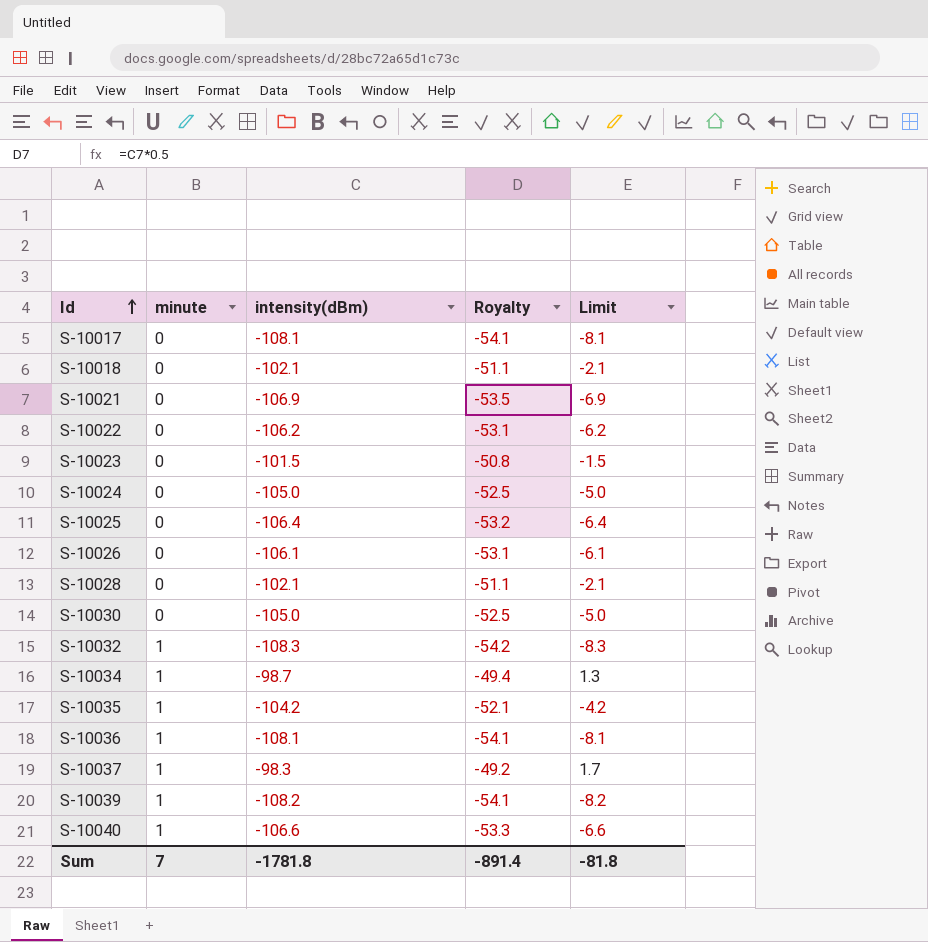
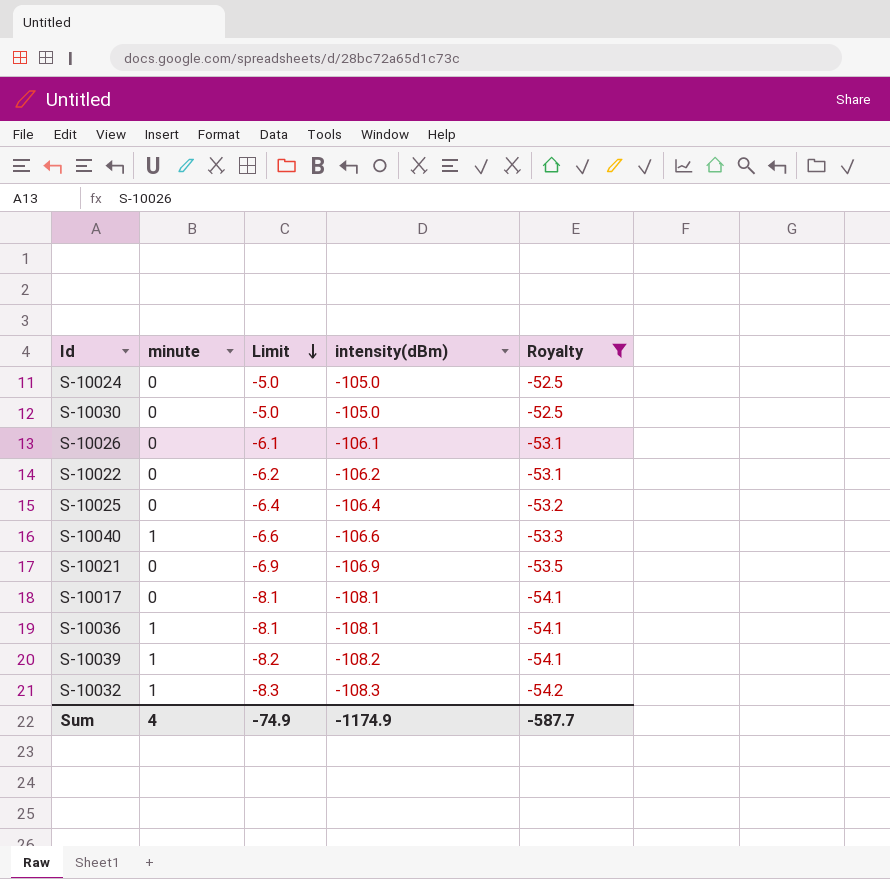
filter: none -> Royalty <= -52.5
row order: Id ascending -> Limit descending
column Limit | position: 5 -> 3
Sum | minute: 7 -> 4
Sum | Limit: -81.8 -> -74.9
Sum | intensity(dBm): -1781.8 -> -1174.9
Sum | Royalty: -891.4 -> -587.7

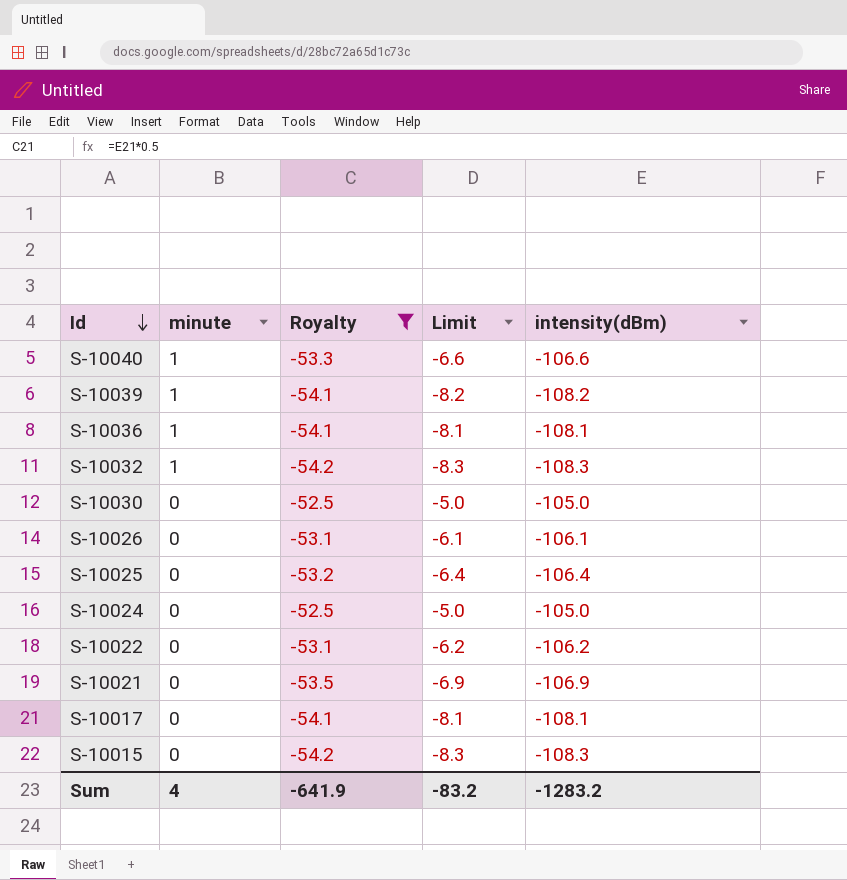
row order: Limit descending -> Id descending
column Royalty | position: 5 -> 3
row S-10015: none -> 0 | -54.2 | -8.3 | -108.3
Sum | Royalty: -587.7 -> -641.9
Sum | Limit: -74.9 -> -83.2
Sum | intensity(dBm): -1174.9 -> -1283.2

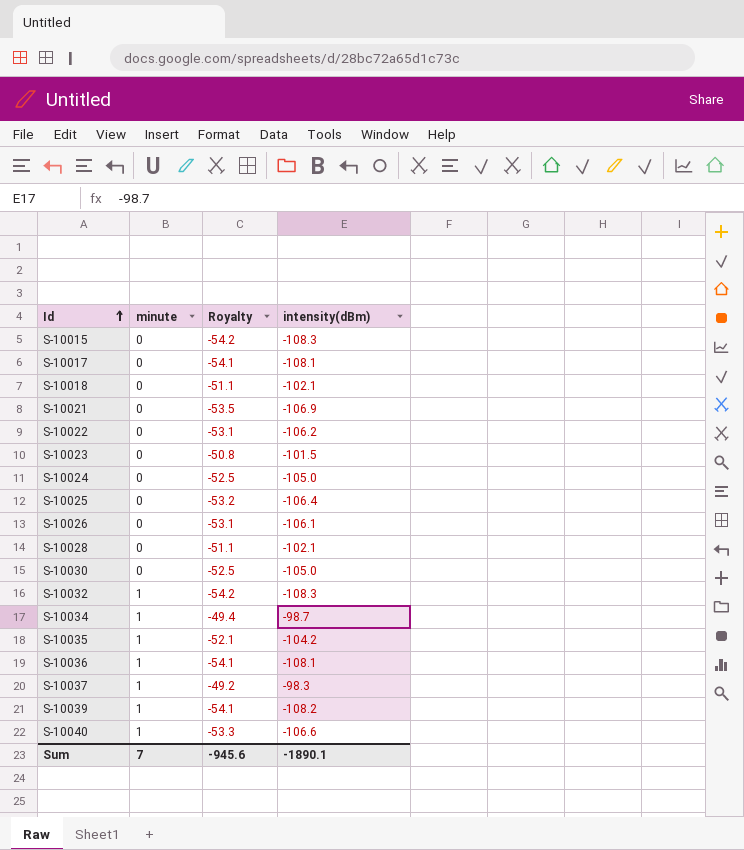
filter: Royalty <= -52.5 -> none
row order: Id descending -> Id ascending
column Limit | formula: [intensity(dBm)] + 100 -> none
Sum | minute: 4 -> 7
Sum | Royalty: -641.9 -> -945.6
Sum | intensity(dBm): -1283.2 -> -1890.1

